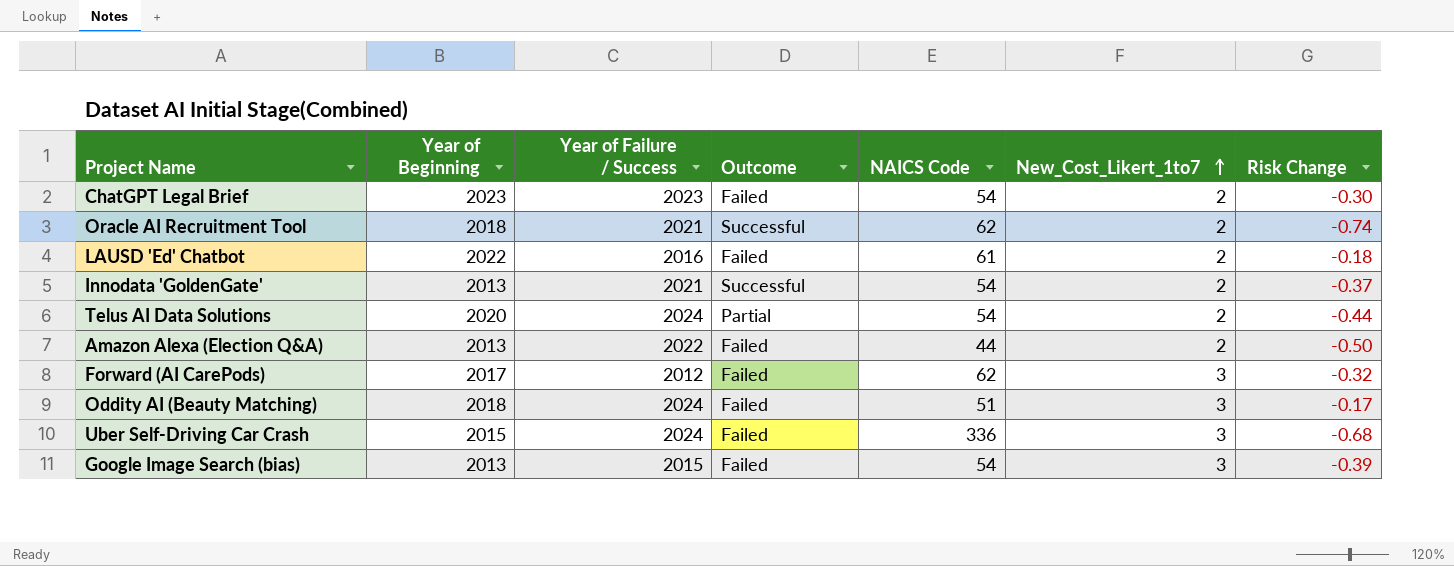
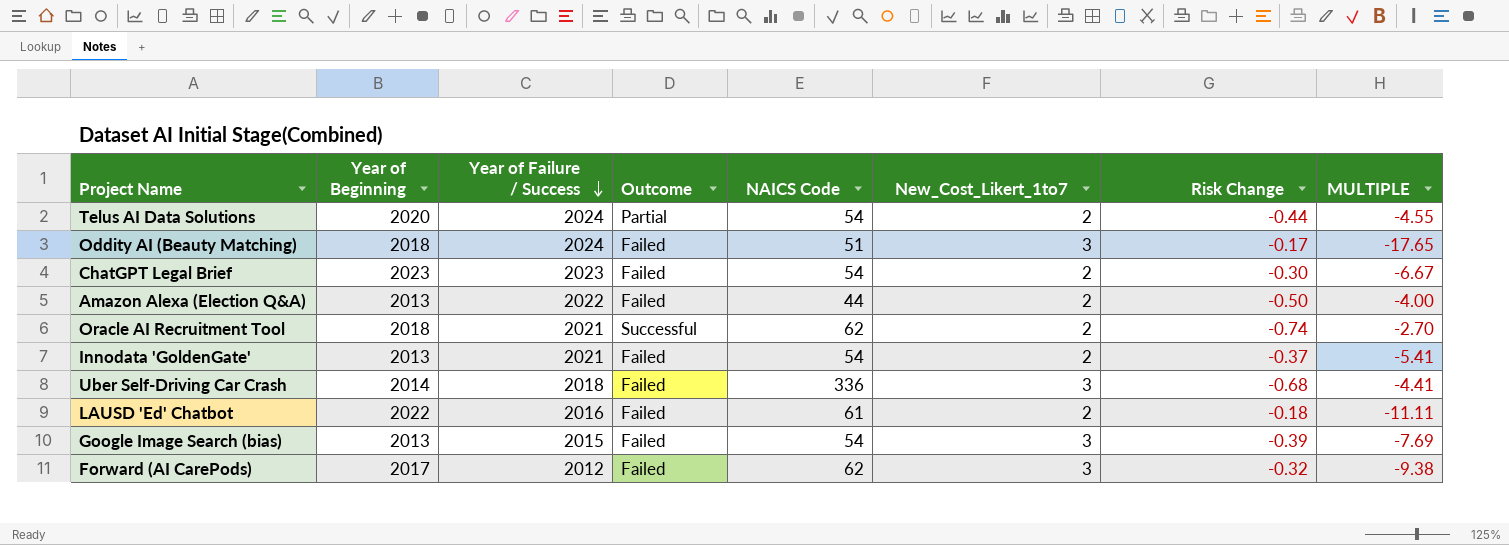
row order: New_Cost_Likert_1to7 ascending -> Year of Failure / Success descending
column MULTIPLE | formula: none -> [New_Cost_Likert_1to7] / [Risk Change]
Innodata 'GoldenGate' | Outcome: Successful -> Failed
Uber Self-Driving Car Crash | Year of Beginning: 2015 -> 2014
Uber Self-Driving Car Crash | Year of Failure / Success: 2024 -> 2018

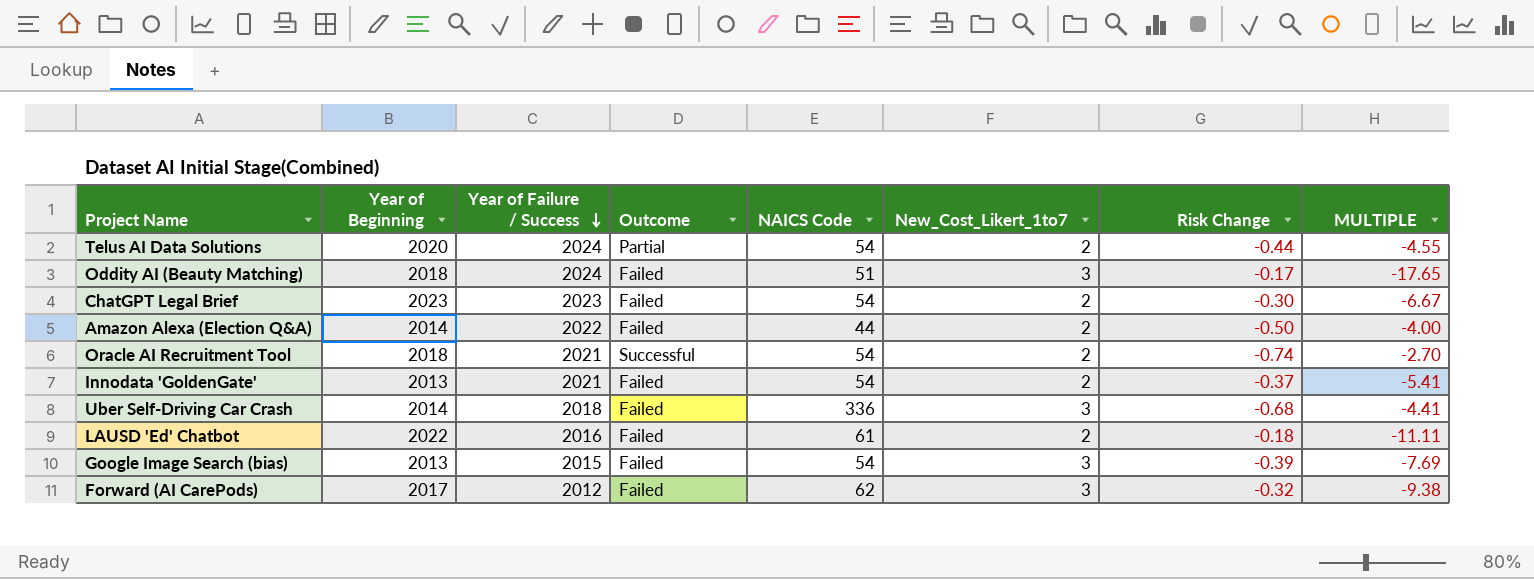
Amazon Alexa (Election Q&A) | Year of Beginning: 2013 -> 2014
Oracle AI Recruitment Tool | NAICS Code: 62 -> 54

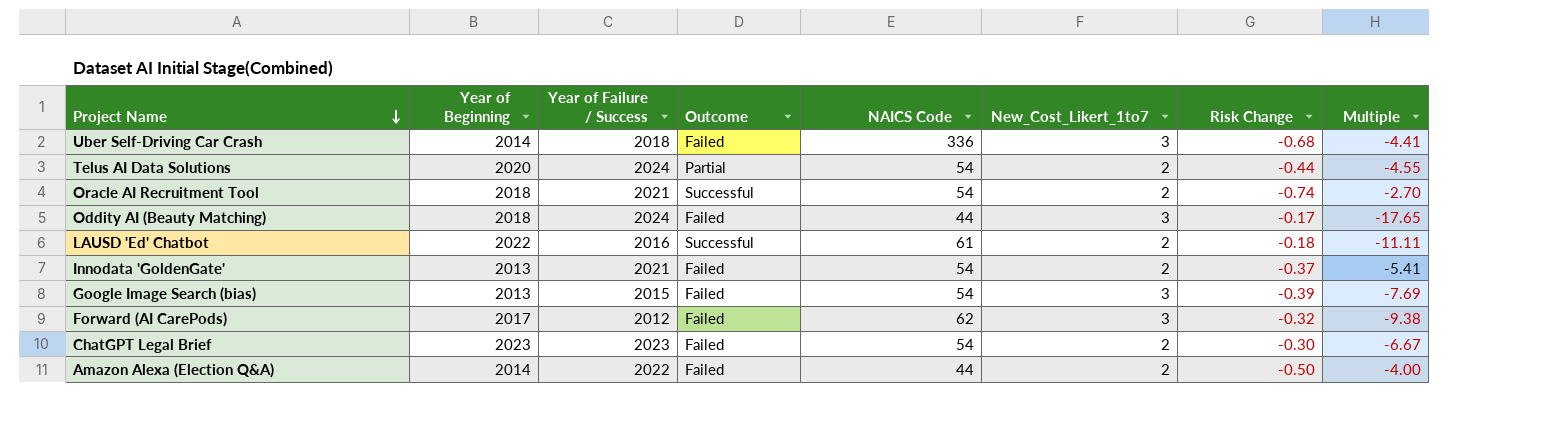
row order: Year of Failure / Success descending -> Project Name descending
column name: MULTIPLE -> Multiple
Oddity AI (Beauty Matching) | NAICS Code: 51 -> 44
LAUSD 'Ed' Chatbot | Outcome: Failed -> Successful

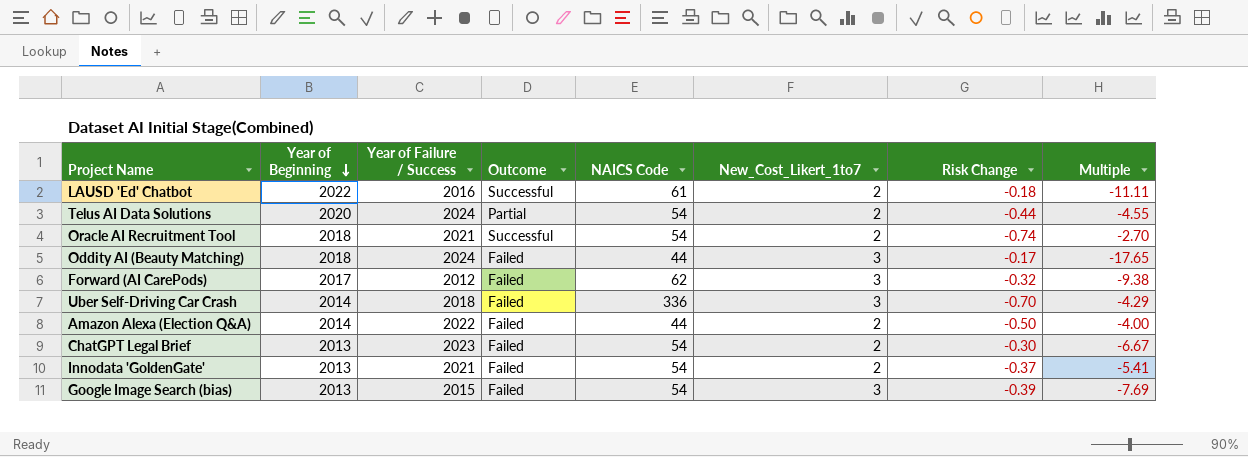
row order: Project Name descending -> Year of Beginning descending
Uber Self-Driving Car Crash | Risk Change: -0.68 -> -0.70
Uber Self-Driving Car Crash | Multiple: -4.41 -> -4.29
ChatGPT Legal Brief | Year of Beginning: 2023 -> 2013

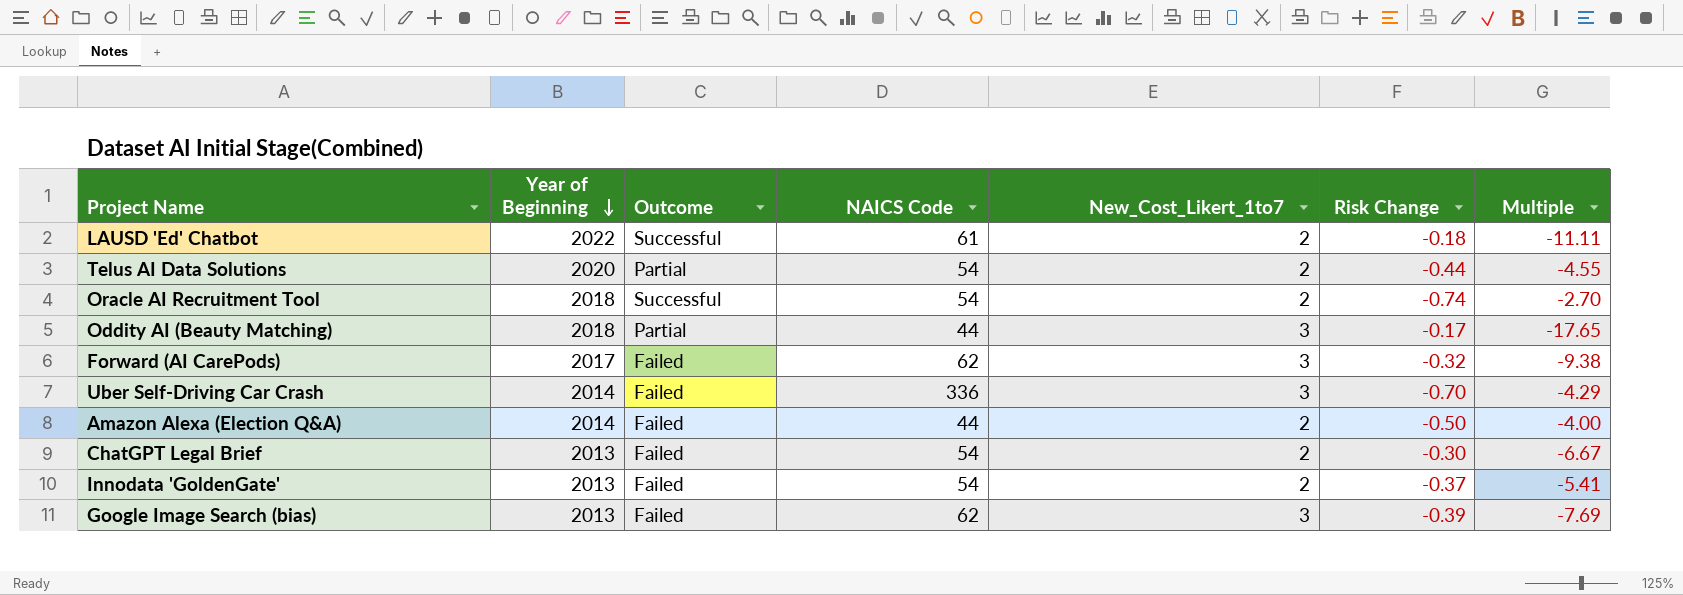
column Year of Failure / Success | position: 3 -> none
Oddity AI (Beauty Matching) | Outcome: Failed -> Partial
Google Image Search (bias) | NAICS Code: 54 -> 62

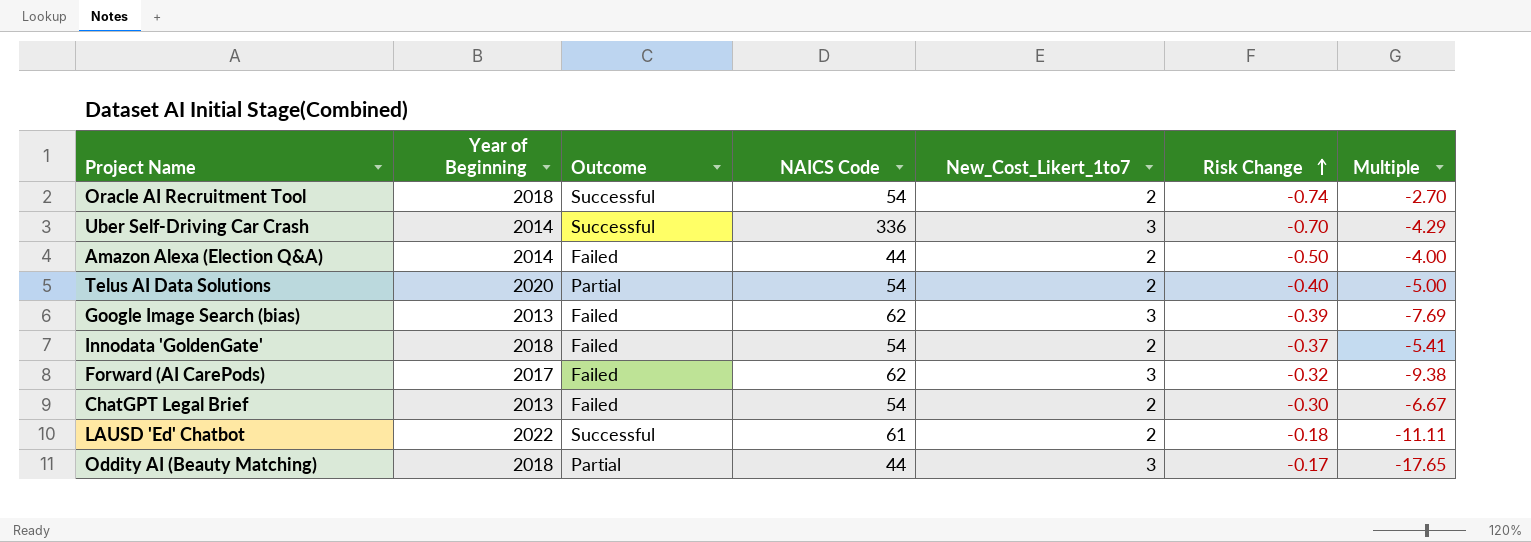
row order: Year of Beginning descending -> Risk Change ascending
Uber Self-Driving Car Crash | Outcome: Failed -> Successful
Telus AI Data Solutions | Risk Change: -0.44 -> -0.40
Telus AI Data Solutions | Multiple: -4.55 -> -5.00
Innodata 'GoldenGate' | Year of Beginning: 2013 -> 2018

